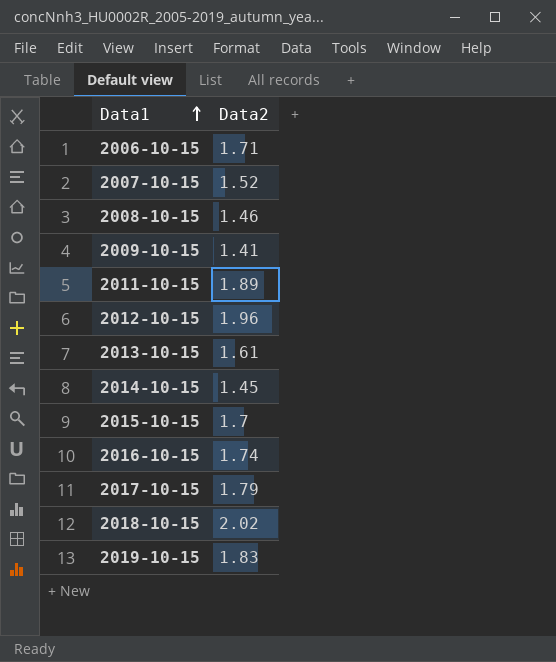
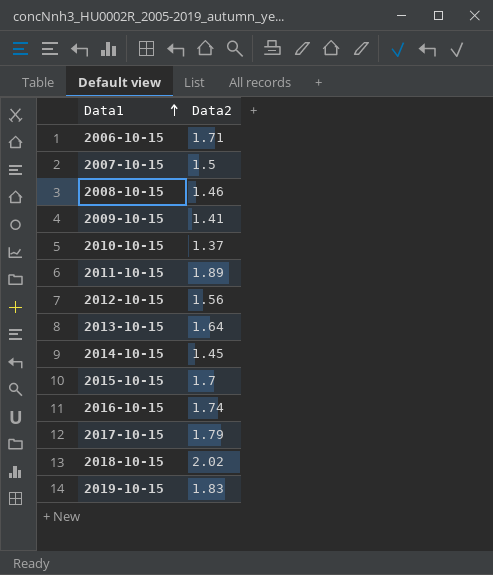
2007-10-15 | Data2: 1.52 -> 1.5
row 2010-10-15: none -> 1.37
2012-10-15 | Data2: 1.96 -> 1.56
2013-10-15 | Data2: 1.61 -> 1.64

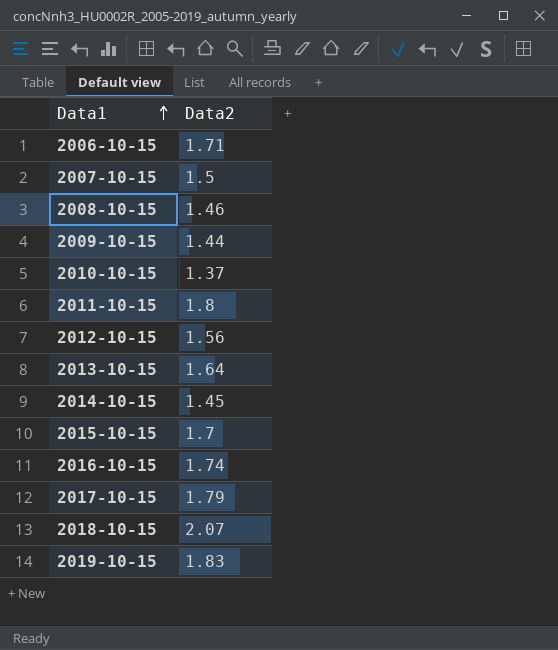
2009-10-15 | Data2: 1.41 -> 1.44
2011-10-15 | Data2: 1.89 -> 1.8
2018-10-15 | Data2: 2.02 -> 2.07

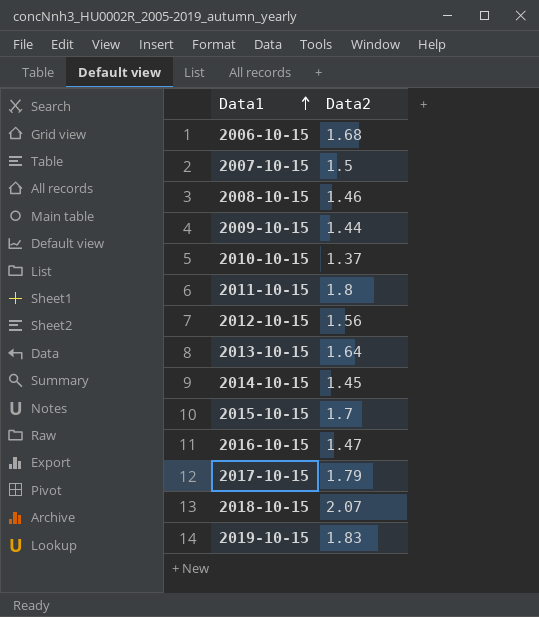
2006-10-15 | Data2: 1.71 -> 1.68
2016-10-15 | Data2: 1.74 -> 1.47

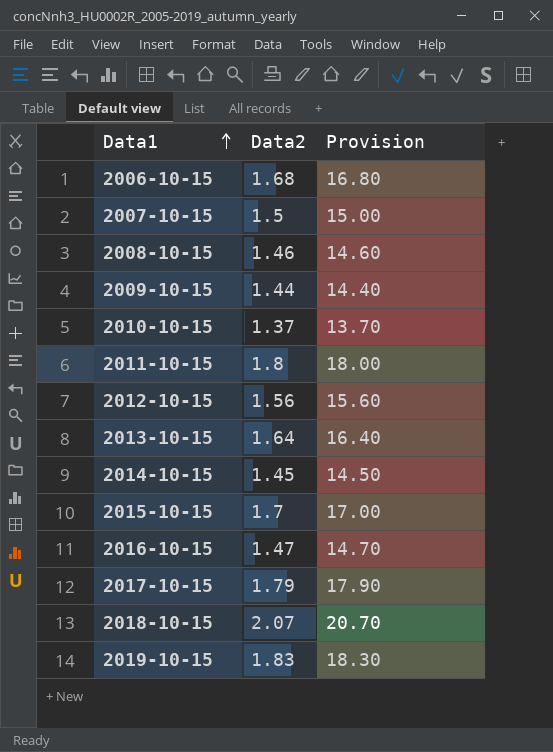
column Provision | formula: none -> [Data2] * 10

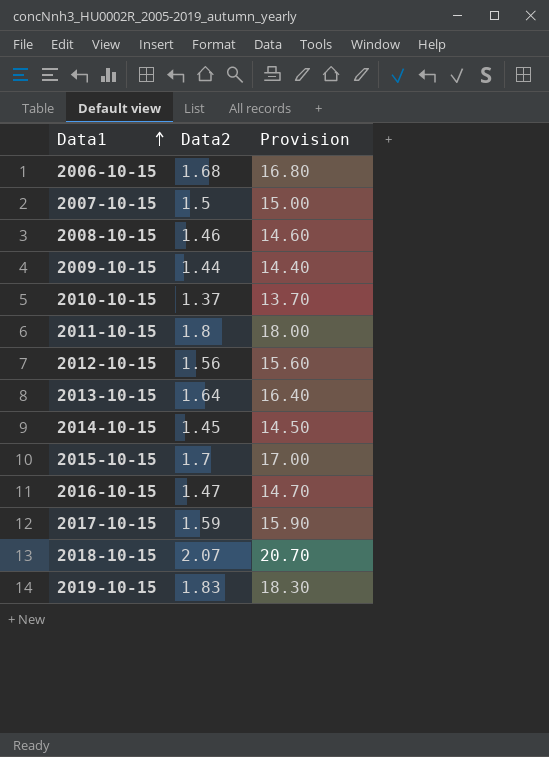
2017-10-15 | Data2: 1.79 -> 1.59
2017-10-15 | Provision: 17.90 -> 15.90

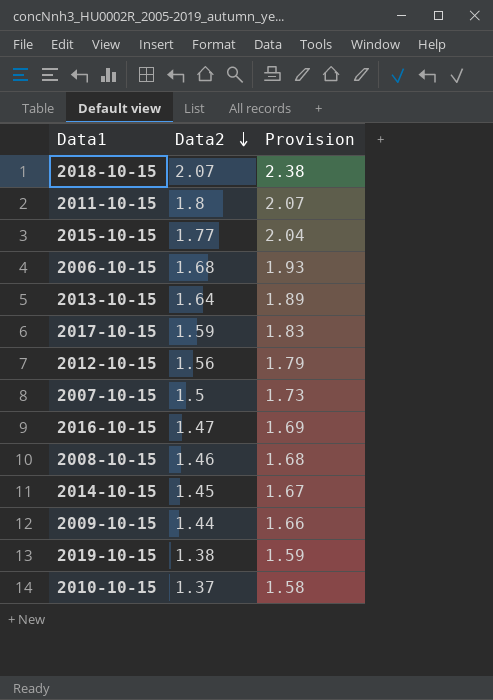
row order: Data1 ascending -> Data2 descending
column Provision | formula: [Data2] * 10 -> [Data2] * 1.15
2015-10-15 | Data2: 1.7 -> 1.77
2019-10-15 | Data2: 1.83 -> 1.38

